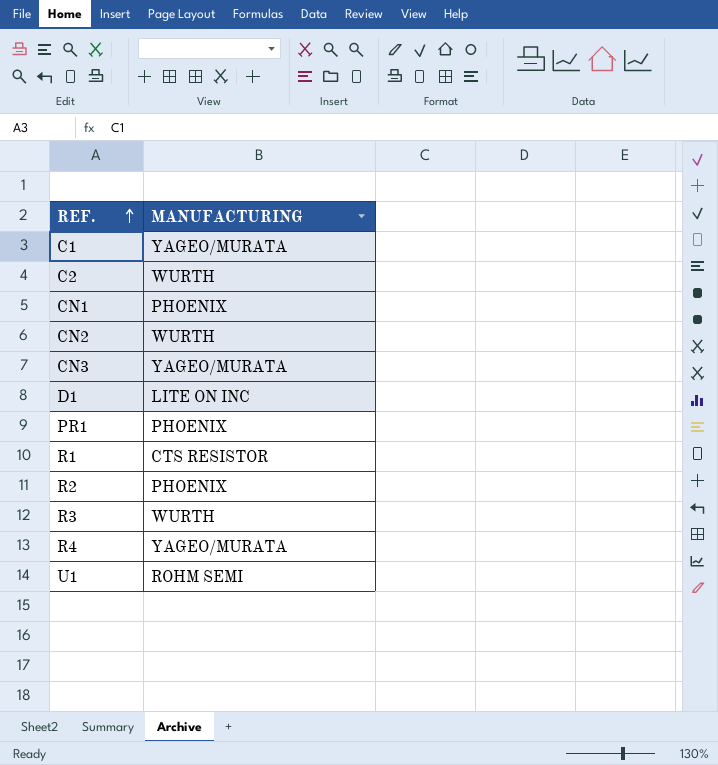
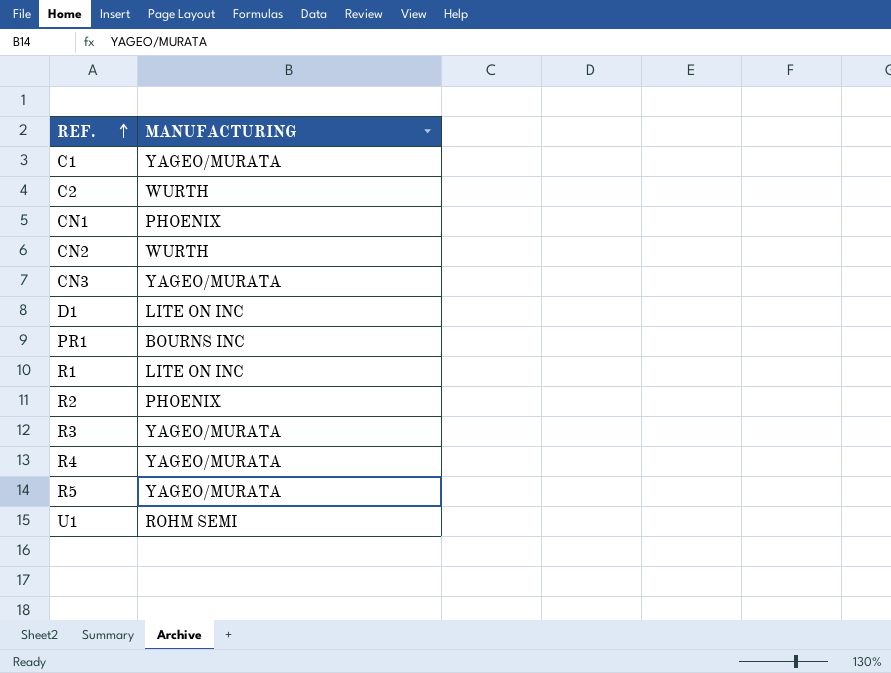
PR1 | MANUFACTURING: PHOENIX -> BOURNS INC
R1 | MANUFACTURING: CTS RESISTOR -> LITE ON INC
R3 | MANUFACTURING: WURTH -> YAGEO/MURATA
row R5: none -> YAGEO/MURATA

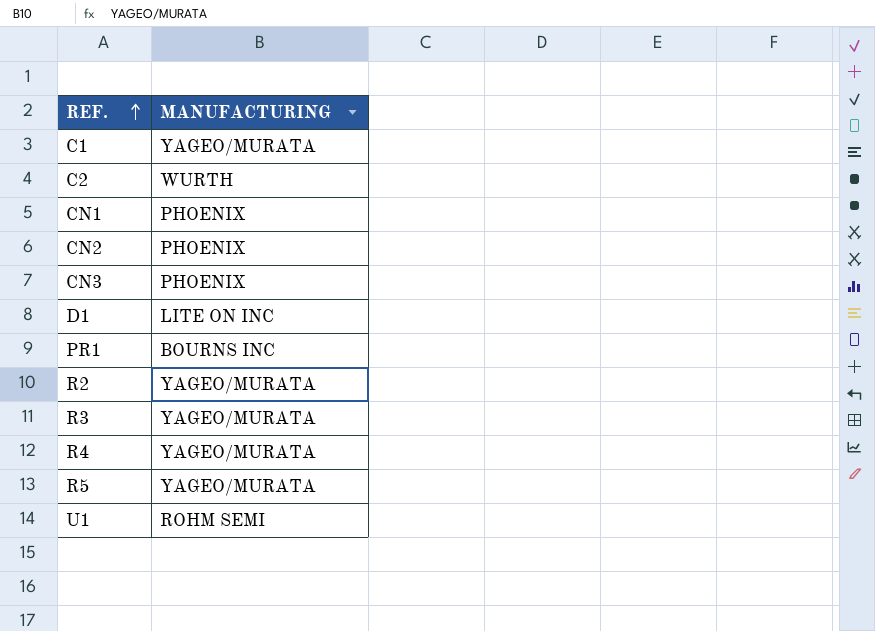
row R1: LITE ON INC -> none
CN2 | MANUFACTURING: WURTH -> PHOENIX
CN3 | MANUFACTURING: YAGEO/MURATA -> PHOENIX
R2 | MANUFACTURING: PHOENIX -> YAGEO/MURATA

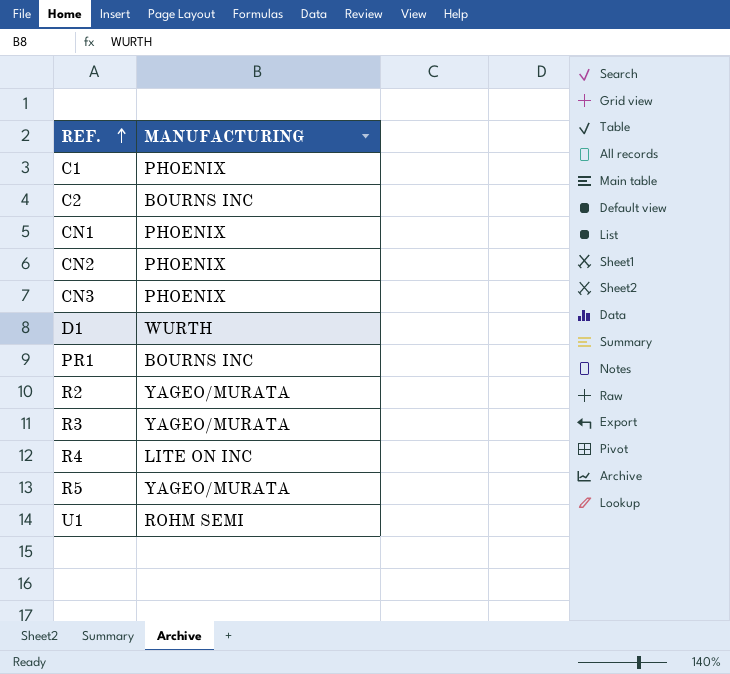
C1 | MANUFACTURING: YAGEO/MURATA -> PHOENIX
C2 | MANUFACTURING: WURTH -> BOURNS INC
D1 | MANUFACTURING: LITE ON INC -> WURTH
R4 | MANUFACTURING: YAGEO/MURATA -> LITE ON INC

